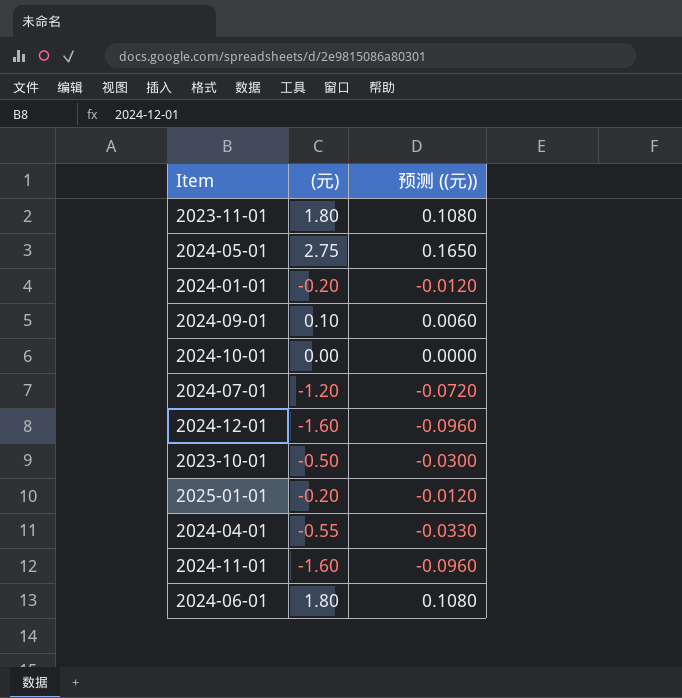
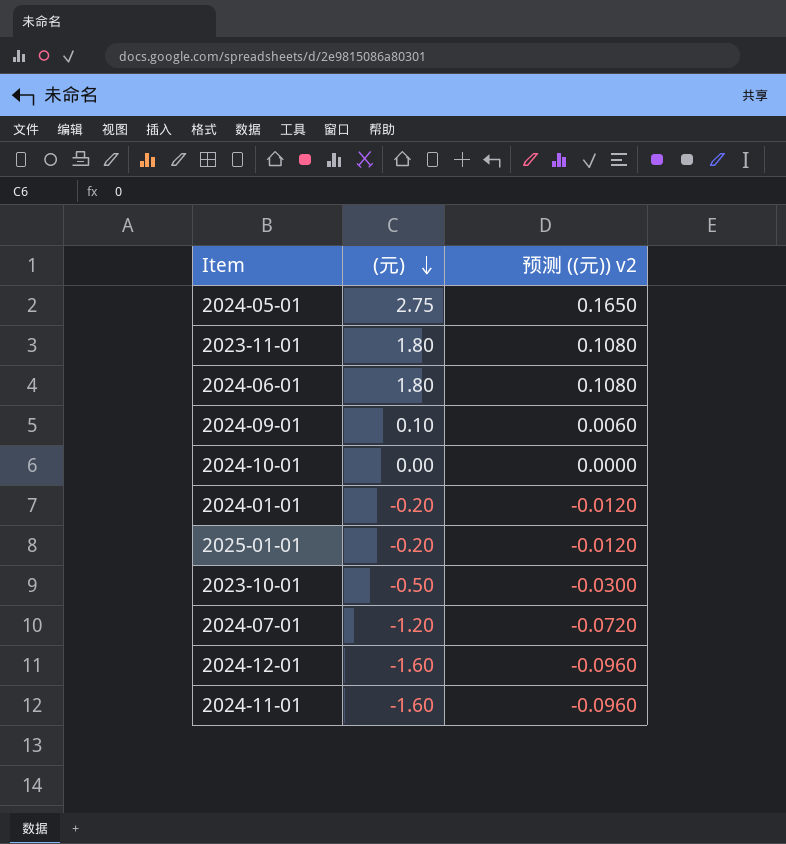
row order: none -> (元) descending
column name: 预测 ((元)) -> 预测 ((元)) v2
row 2024-04-01: -0.55 | -0.0330 -> none

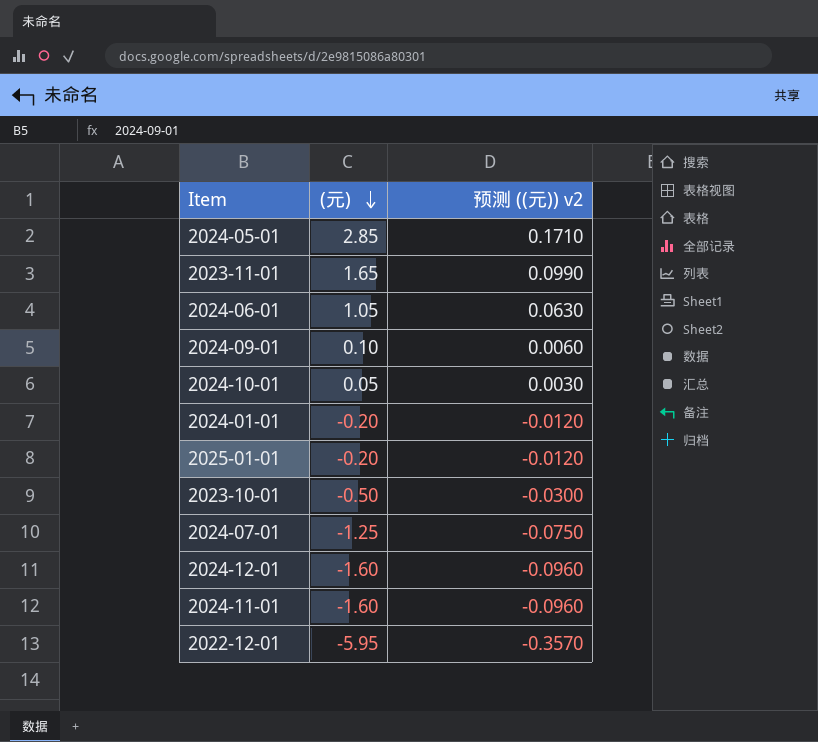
2024-05-01 | (元): 2.75 -> 2.85
2024-05-01 | 预测 ((元)) v2: 0.1650 -> 0.1710
2023-11-01 | (元): 1.80 -> 1.65
2023-11-01 | 预测 ((元)) v2: 0.1080 -> 0.0990
2024-06-01 | (元): 1.80 -> 1.05
2024-06-01 | 预测 ((元)) v2: 0.1080 -> 0.0630
2024-10-01 | (元): 0.00 -> 0.05
2024-10-01 | 预测 ((元)) v2: 0.0000 -> 0.0030
2024-07-01 | (元): -1.20 -> -1.25
2024-07-01 | 预测 ((元)) v2: -0.0720 -> -0.0750
row 2022-12-01: none -> -5.95 | -0.3570

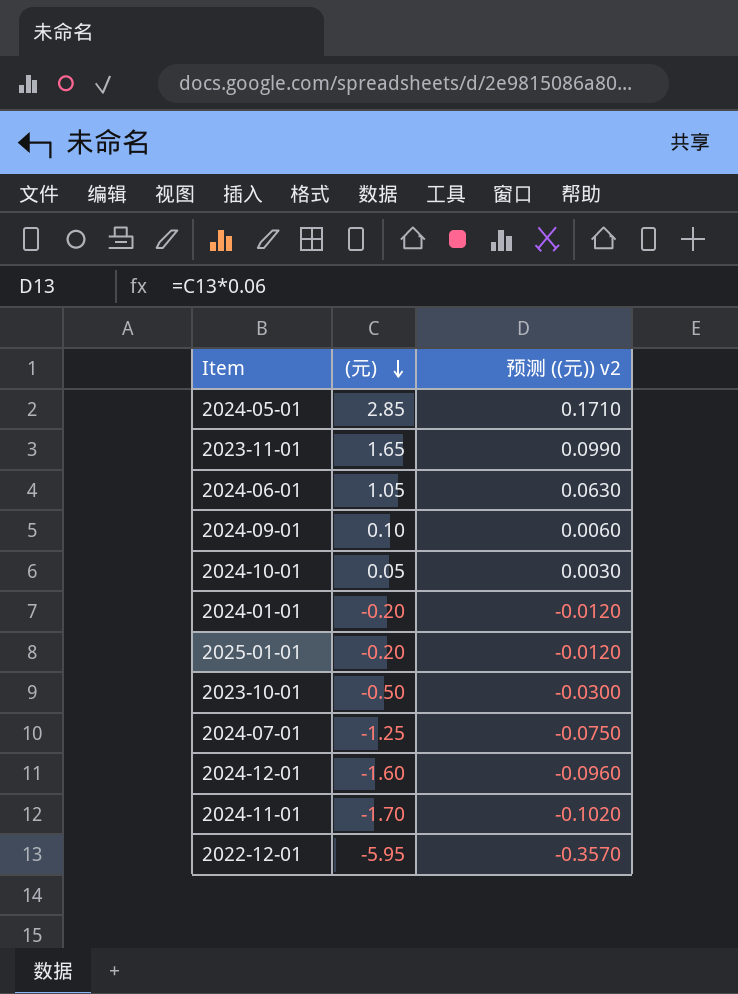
2024-11-01 | (元): -1.60 -> -1.70
2024-11-01 | 预测 ((元)) v2: -0.0960 -> -0.1020

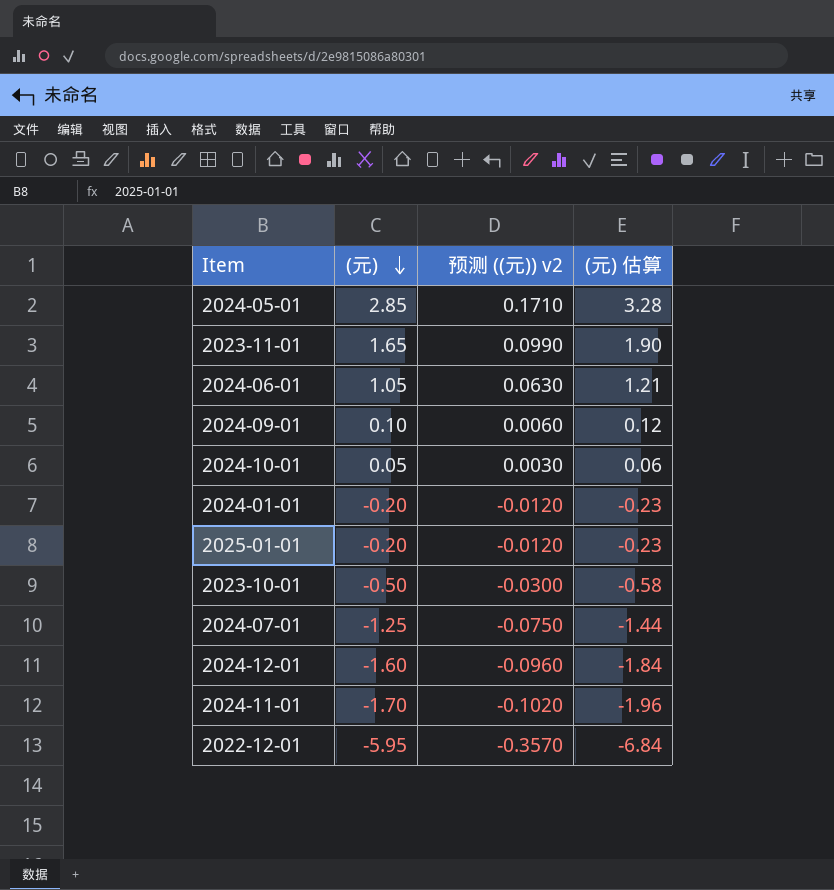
column (元) 估算 | formula: none -> [(元)] * 1.15

